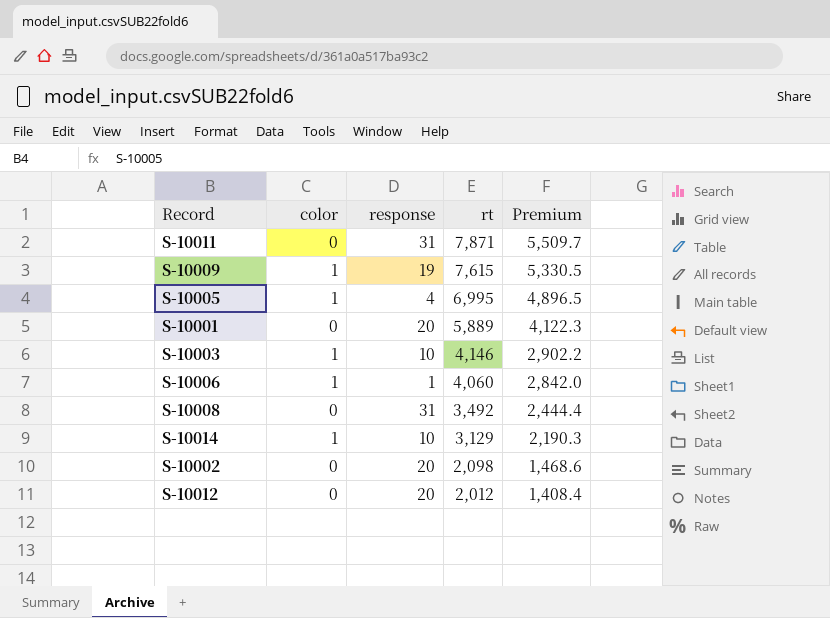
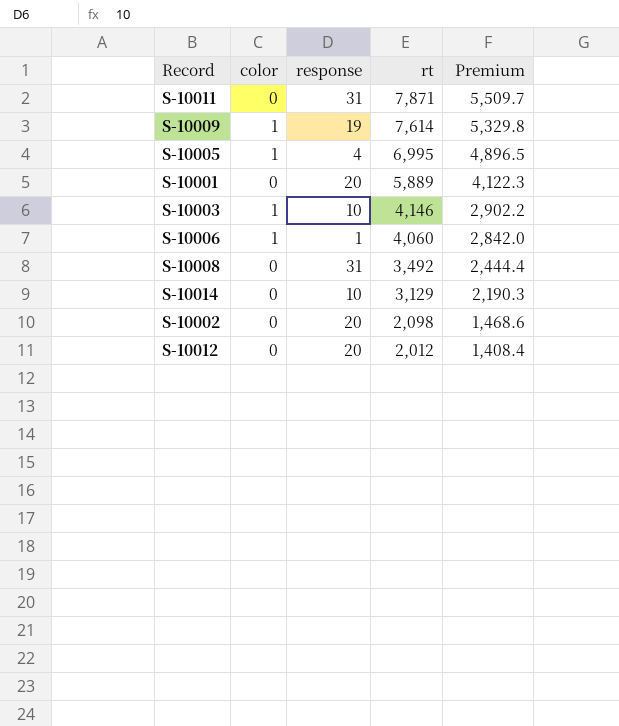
S-10009 | rt: 7,615 -> 7,614
S-10009 | Premium: 5,330.5 -> 5,329.8
S-10014 | color: 1 -> 0

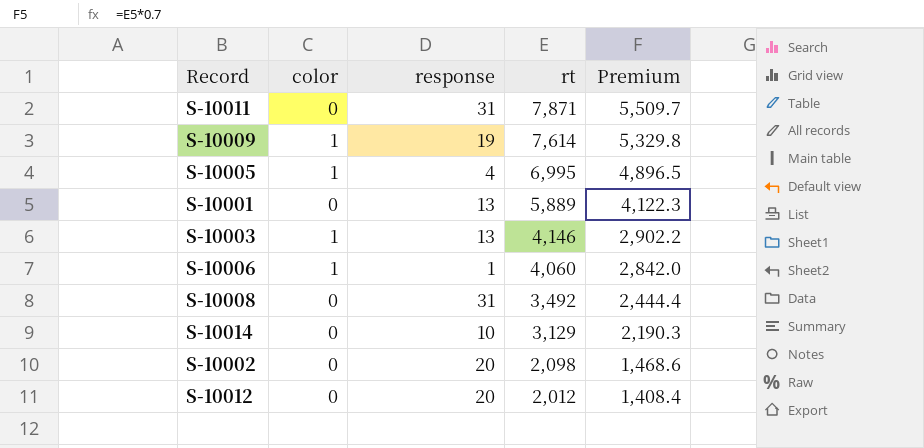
S-10001 | response: 20 -> 13
S-10003 | response: 10 -> 13

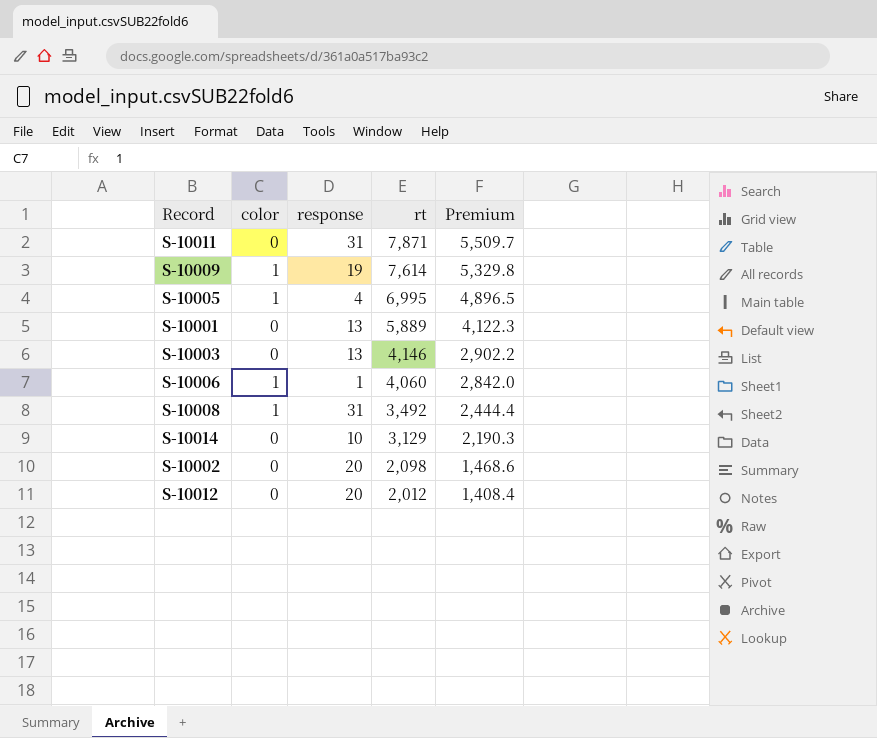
S-10003 | color: 1 -> 0
S-10008 | color: 0 -> 1

